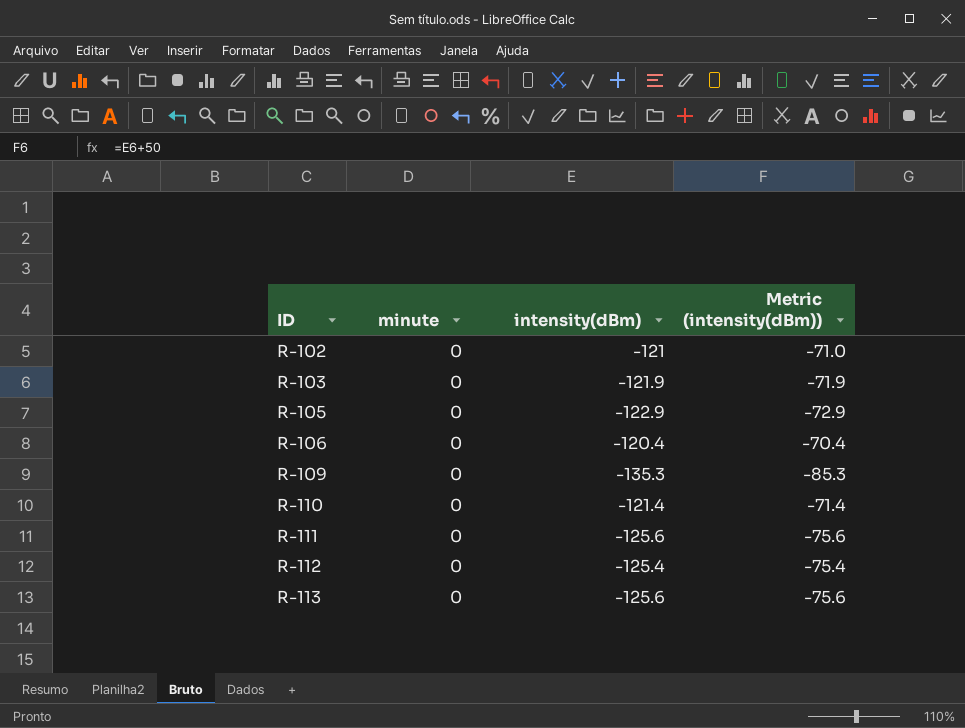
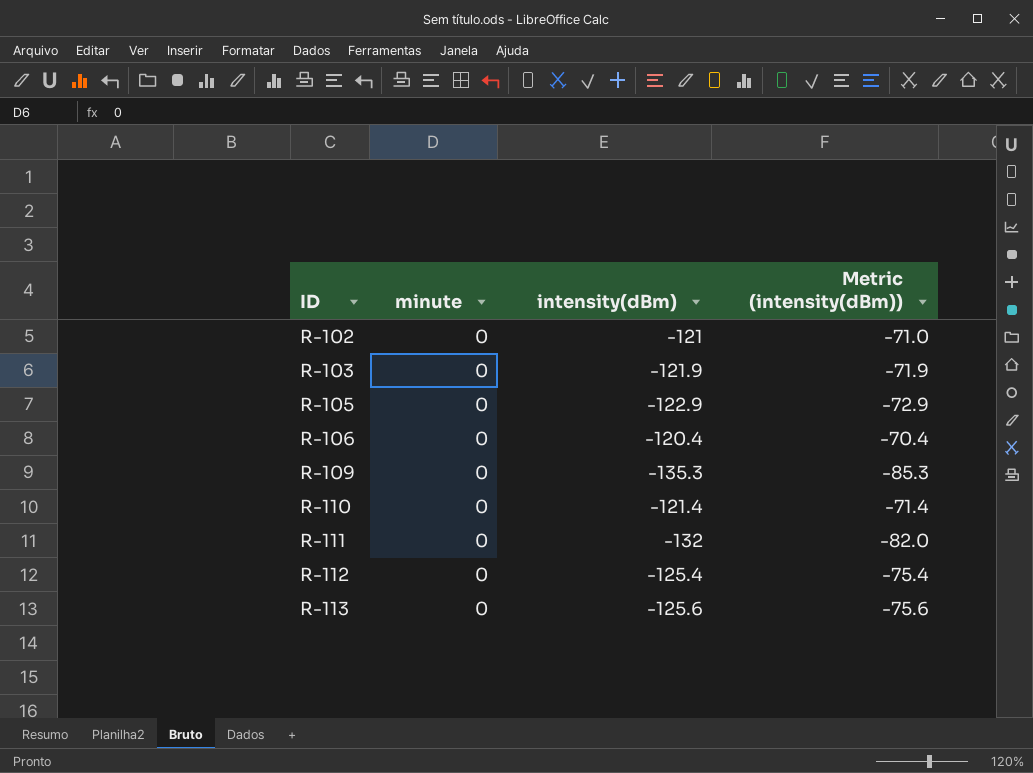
R-111 | intensity(dBm): -125.6 -> -132
R-111 | Metric (intensity(dBm)): -75.6 -> -82.0

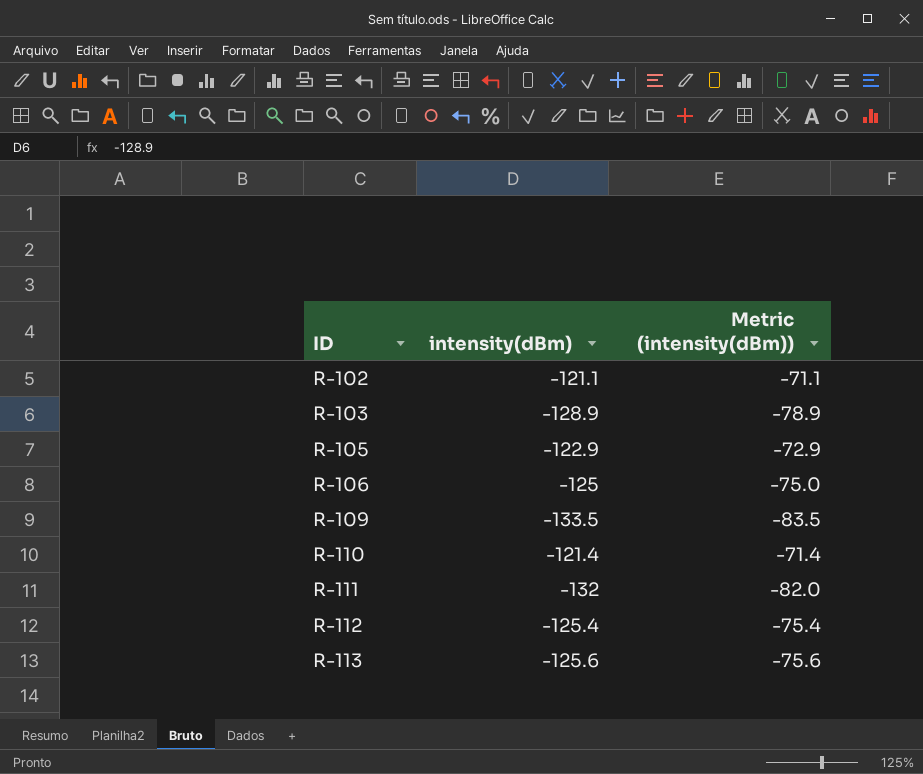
column minute | position: 2 -> none
R-102 | intensity(dBm): -121 -> -121.1
R-102 | Metric (intensity(dBm)): -71.0 -> -71.1
R-103 | intensity(dBm): -121.9 -> -128.9
R-103 | Metric (intensity(dBm)): -71.9 -> -78.9
R-106 | intensity(dBm): -120.4 -> -125
R-106 | Metric (intensity(dBm)): -70.4 -> -75.0
R-109 | intensity(dBm): -135.3 -> -133.5
R-109 | Metric (intensity(dBm)): -85.3 -> -83.5

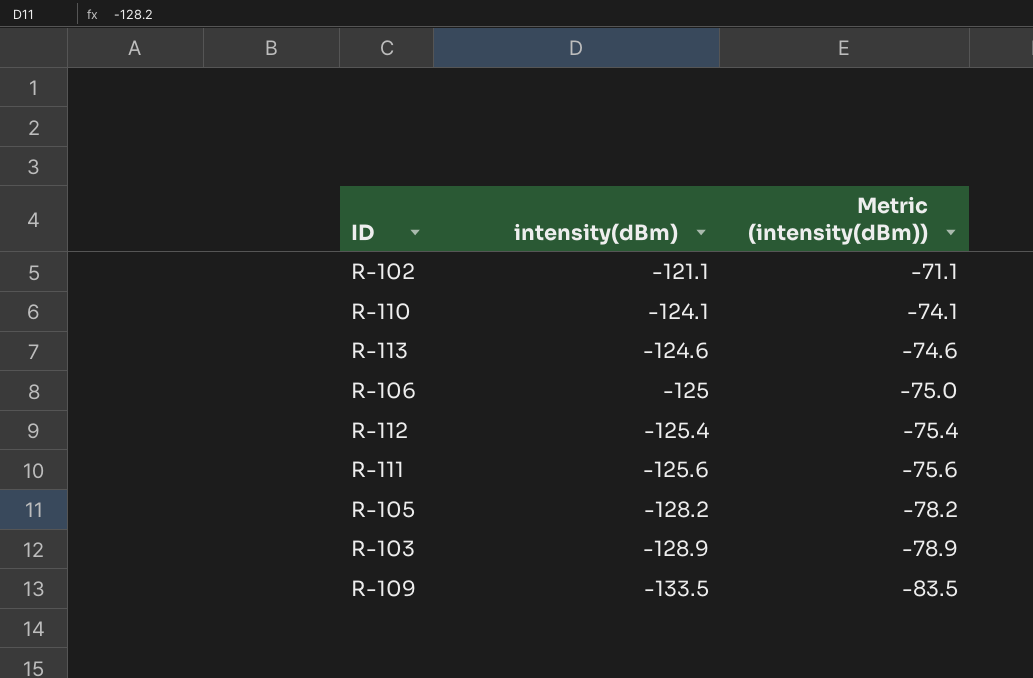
row order: ID ascending -> intensity(dBm) descending
R-110 | intensity(dBm): -121.4 -> -124.1
R-110 | Metric (intensity(dBm)): -71.4 -> -74.1
R-113 | intensity(dBm): -125.6 -> -124.6
R-113 | Metric (intensity(dBm)): -75.6 -> -74.6
R-111 | intensity(dBm): -132 -> -125.6
R-111 | Metric (intensity(dBm)): -82.0 -> -75.6
R-105 | intensity(dBm): -122.9 -> -128.2
R-105 | Metric (intensity(dBm)): -72.9 -> -78.2

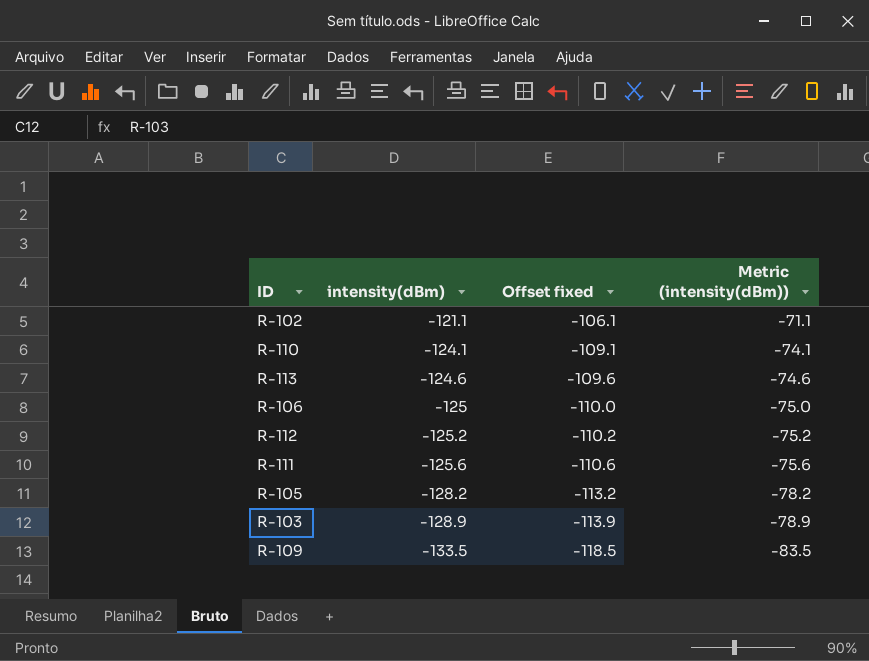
column Offset fixed | formula: none -> [intensity(dBm)] + 15
R-112 | intensity(dBm): -125.4 -> -125.2
R-112 | Metric (intensity(dBm)): -75.4 -> -75.2

